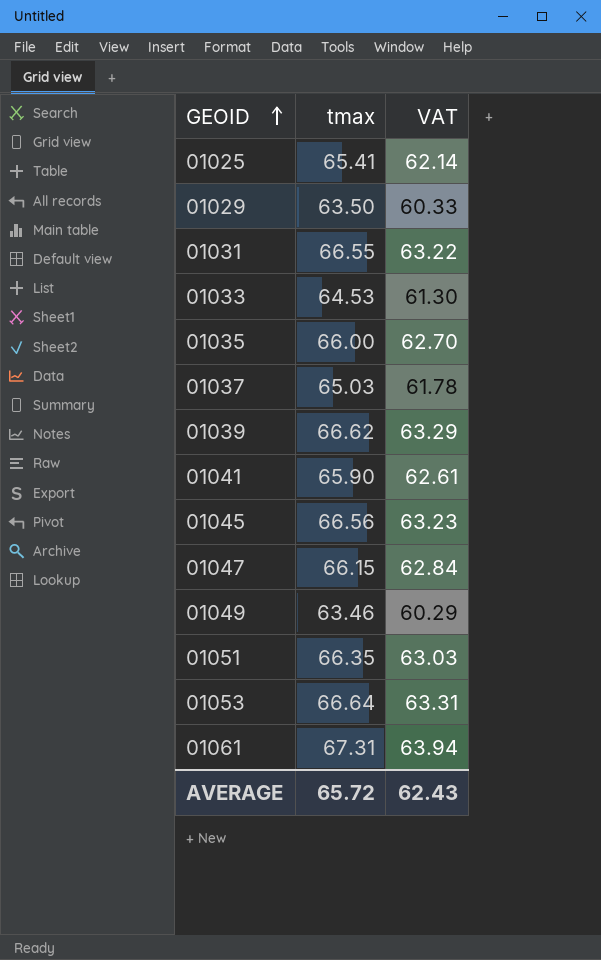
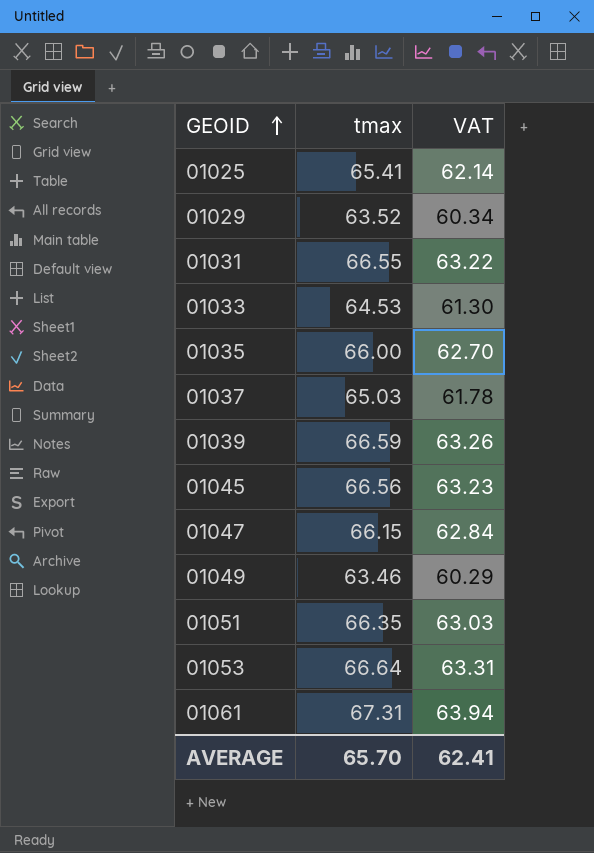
row 01041: 65.90 | 62.61 -> none
01029 | tmax: 63.50 -> 63.52
01029 | VAT: 60.33 -> 60.34
01039 | tmax: 66.62 -> 66.59
01039 | VAT: 63.29 -> 63.26
AVERAGE | tmax: 65.72 -> 65.70
AVERAGE | VAT: 62.43 -> 62.41

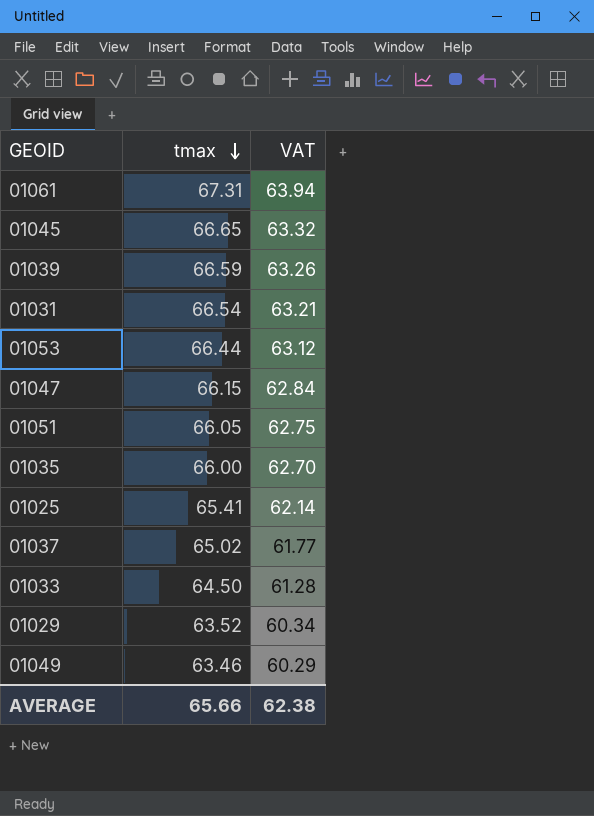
row order: GEOID ascending -> tmax descending
01045 | tmax: 66.56 -> 66.65
01045 | VAT: 63.23 -> 63.32
01031 | tmax: 66.55 -> 66.54
01031 | VAT: 63.22 -> 63.21
01053 | tmax: 66.64 -> 66.44
01053 | VAT: 63.31 -> 63.12
01051 | tmax: 66.35 -> 66.05
01051 | VAT: 63.03 -> 62.75
01037 | tmax: 65.03 -> 65.02
01037 | VAT: 61.78 -> 61.77
01033 | tmax: 64.53 -> 64.50
01033 | VAT: 61.30 -> 61.28
AVERAGE | tmax: 65.70 -> 65.66
AVERAGE | VAT: 62.41 -> 62.38

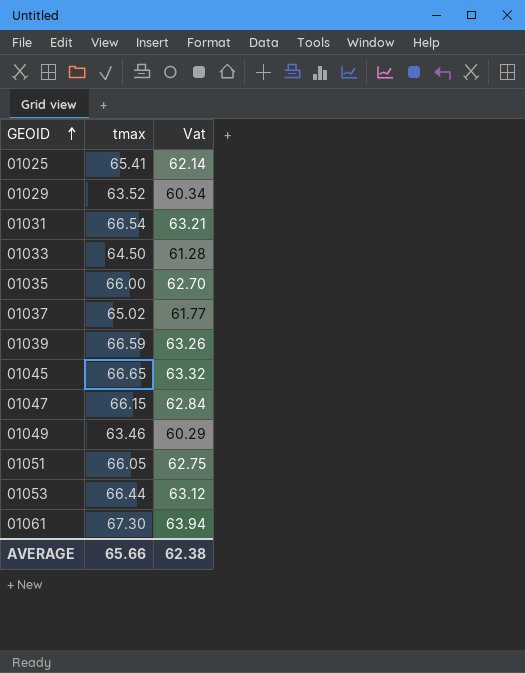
row order: tmax descending -> GEOID ascending
column name: VAT -> Vat
01061 | tmax: 67.31 -> 67.30

